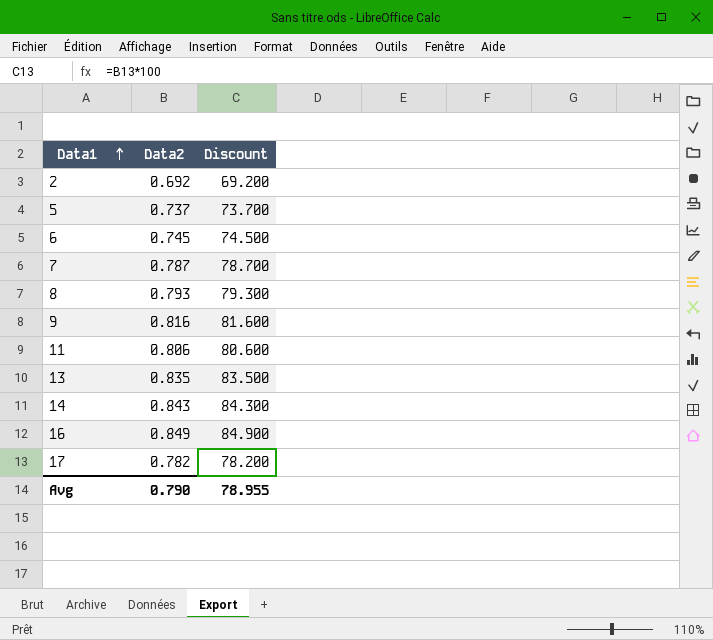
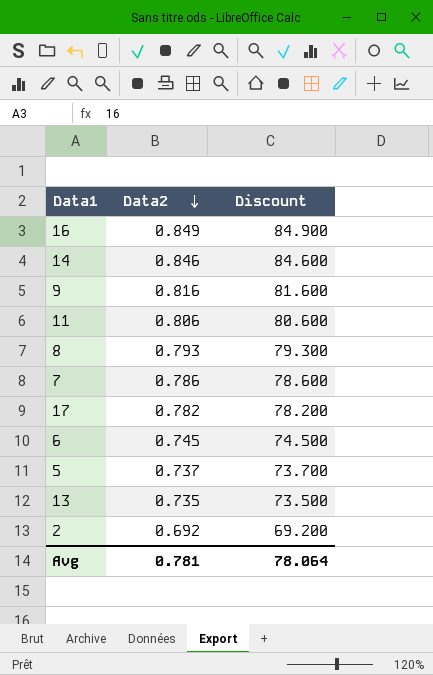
row order: Data1 ascending -> Data2 descending
14 | Data2: 0.843 -> 0.846
14 | Discount: 84.300 -> 84.600
7 | Data2: 0.787 -> 0.786
7 | Discount: 78.700 -> 78.600
13 | Data2: 0.835 -> 0.735
13 | Discount: 83.500 -> 73.500
Avg | Data2: 0.790 -> 0.781
Avg | Discount: 78.955 -> 78.064

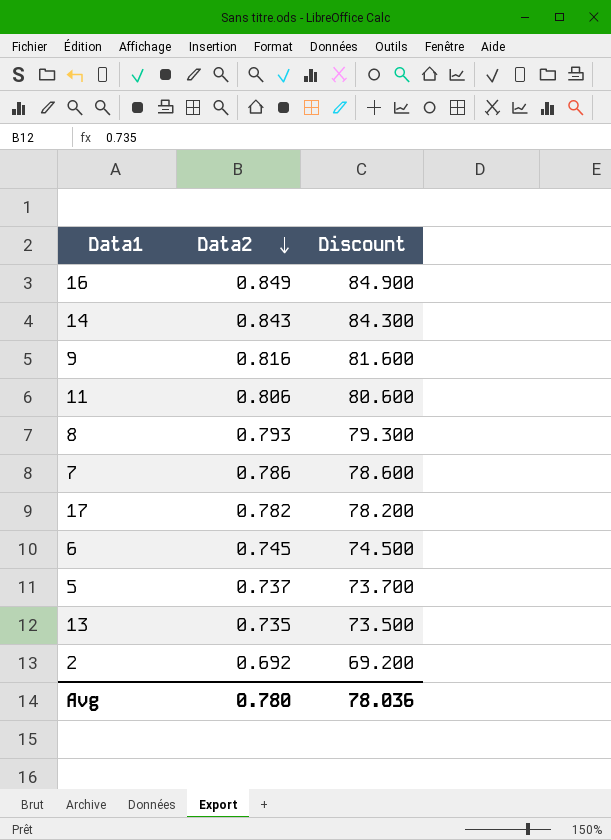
14 | Data2: 0.846 -> 0.843
14 | Discount: 84.600 -> 84.300
Avg | Data2: 0.781 -> 0.780
Avg | Discount: 78.064 -> 78.036

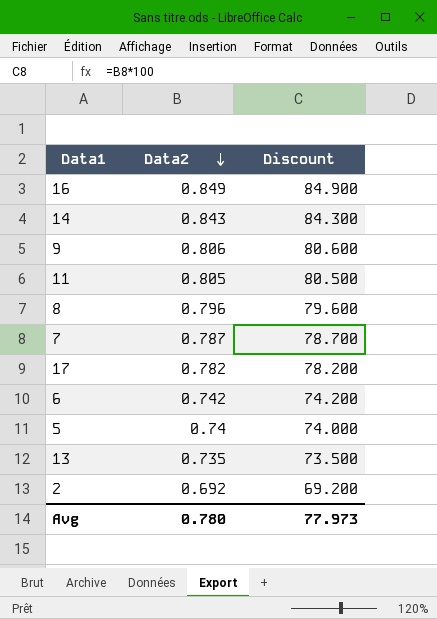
9 | Data2: 0.816 -> 0.806
9 | Discount: 81.600 -> 80.600
11 | Data2: 0.806 -> 0.805
11 | Discount: 80.600 -> 80.500
8 | Data2: 0.793 -> 0.796
8 | Discount: 79.300 -> 79.600
7 | Data2: 0.786 -> 0.787
7 | Discount: 78.600 -> 78.700
6 | Data2: 0.745 -> 0.742
6 | Discount: 74.500 -> 74.200
5 | Data2: 0.737 -> 0.74
5 | Discount: 73.700 -> 74.000
Avg | Discount: 78.036 -> 77.973

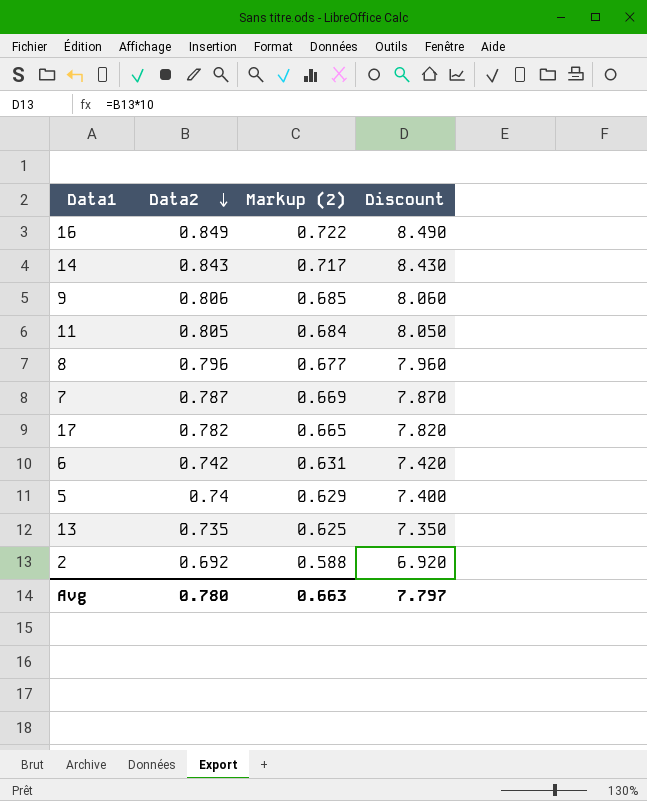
column Markup (2) | formula: none -> [Data2] * 0.85
column Discount | formula: [Data2] * 100 -> [Data2] * 10
Avg | Discount: 77.973 -> 7.797

